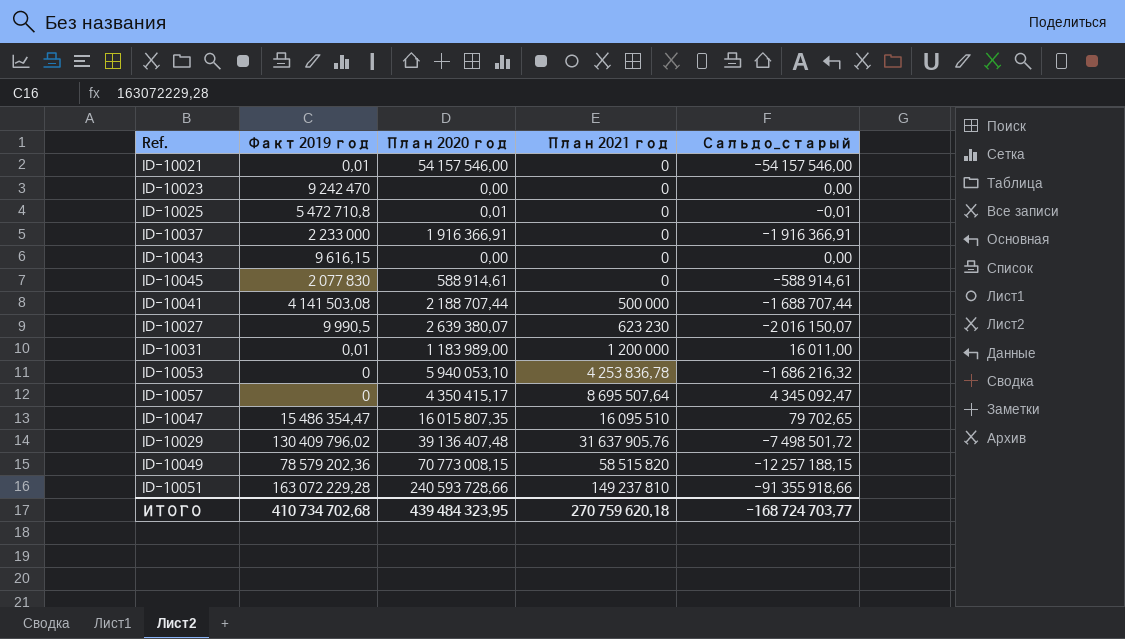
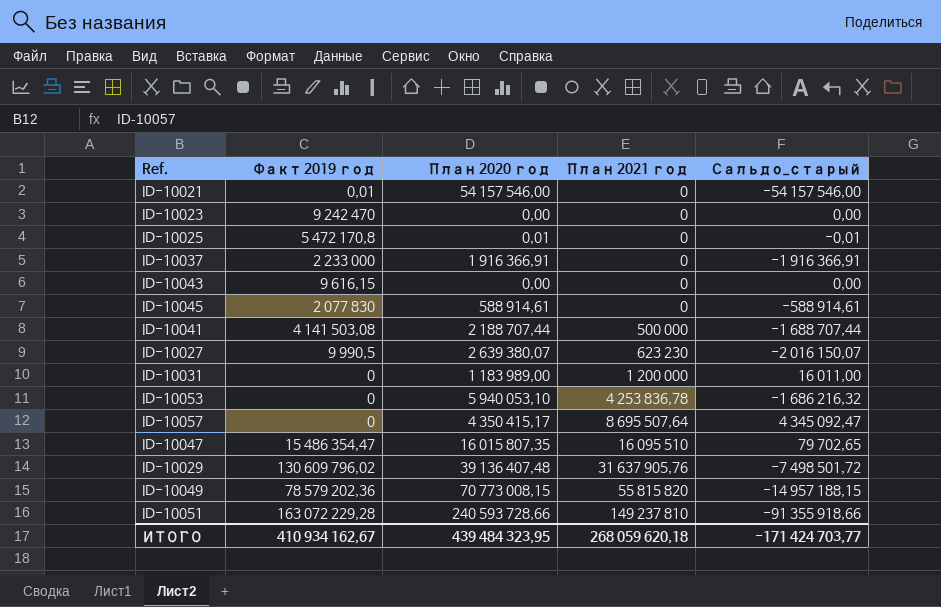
ID-10025 | Факт 2019 год: 5 472 710,8 -> 5 472 170,8
ID-10031 | Факт 2019 год: 0,01 -> 0
ID-10029 | Факт 2019 год: 130 409 796,02 -> 130 609 796,02
ID-10049 | План 2021 год: 58 515 820 -> 55 815 820
ID-10049 | Сальдо_старый: -12 257 188,15 -> -14 957 188,15
ИТОГО | Факт 2019 год: 410 734 702,68 -> 410 934 162,67
ИТОГО | План 2021 год: 270 759 620,18 -> 268 059 620,18
ИТОГО | Сальдо_старый: -168 724 703,77 -> -171 424 703,77

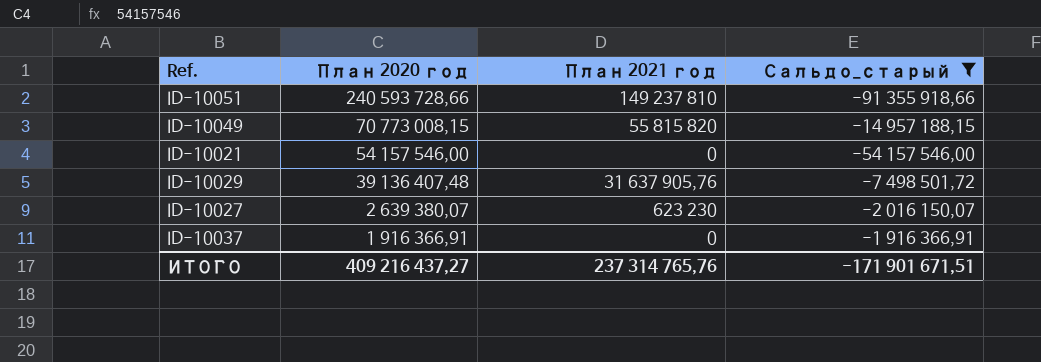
filter: none -> Сальдо_старый <= -1 916 366,91
row order: План 2021 год ascending -> План 2020 год descending
column Факт 2019 год | position: 2 -> none
ИТОГО | План 2020 год: 439 484 323,95 -> 409 216 437,27
ИТОГО | План 2021 год: 268 059 620,18 -> 237 314 765,76
ИТОГО | Сальдо_старый: -171 424 703,77 -> -171 901 671,51

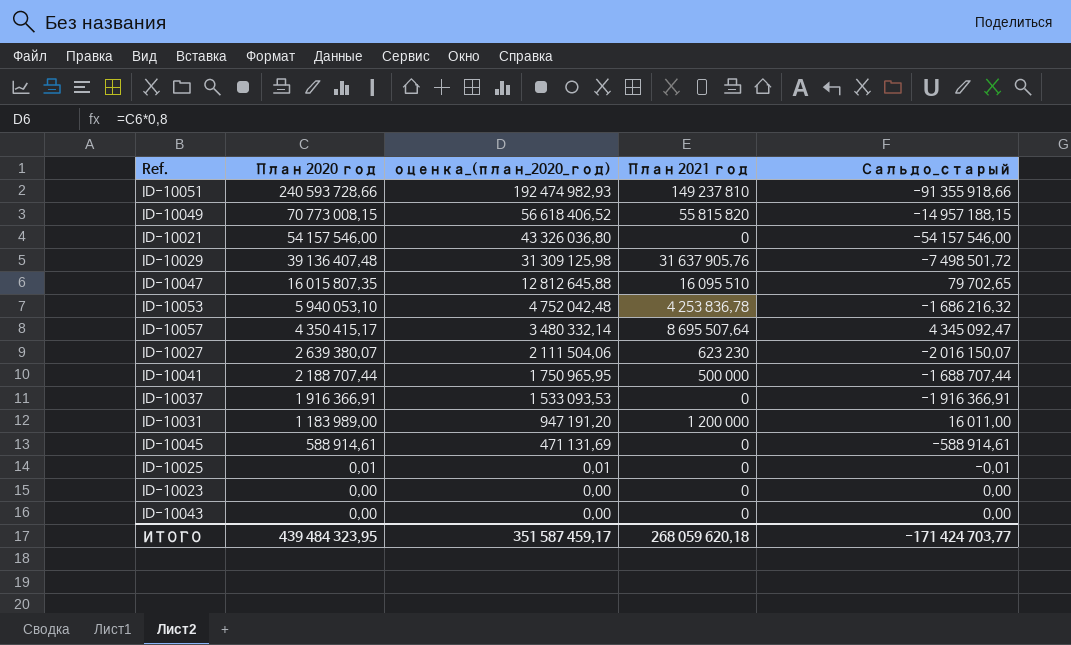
filter: Сальдо_старый <= -1 916 366,91 -> none
column оценка_(план_2020_год) | formula: none -> [План 2020 год] * 0,8
ИТОГО | План 2020 год: 409 216 437,27 -> 439 484 323,95
ИТОГО | План 2021 год: 237 314 765,76 -> 268 059 620,18
ИТОГО | Сальдо_старый: -171 901 671,51 -> -171 424 703,77

